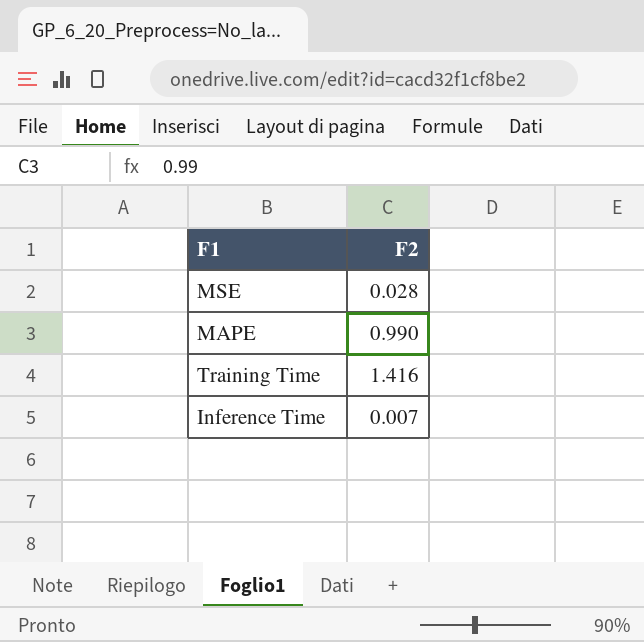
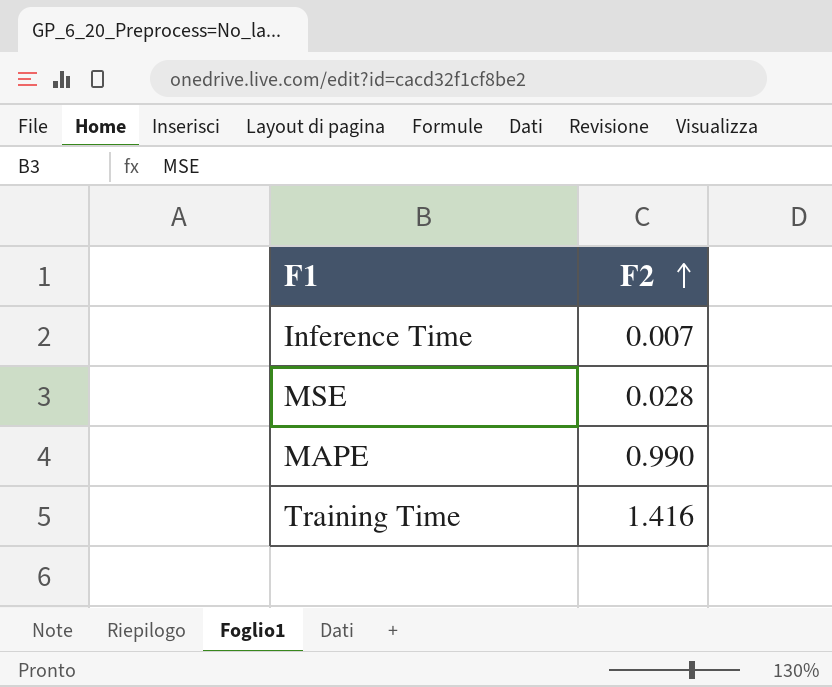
row order: none -> F2 ascending

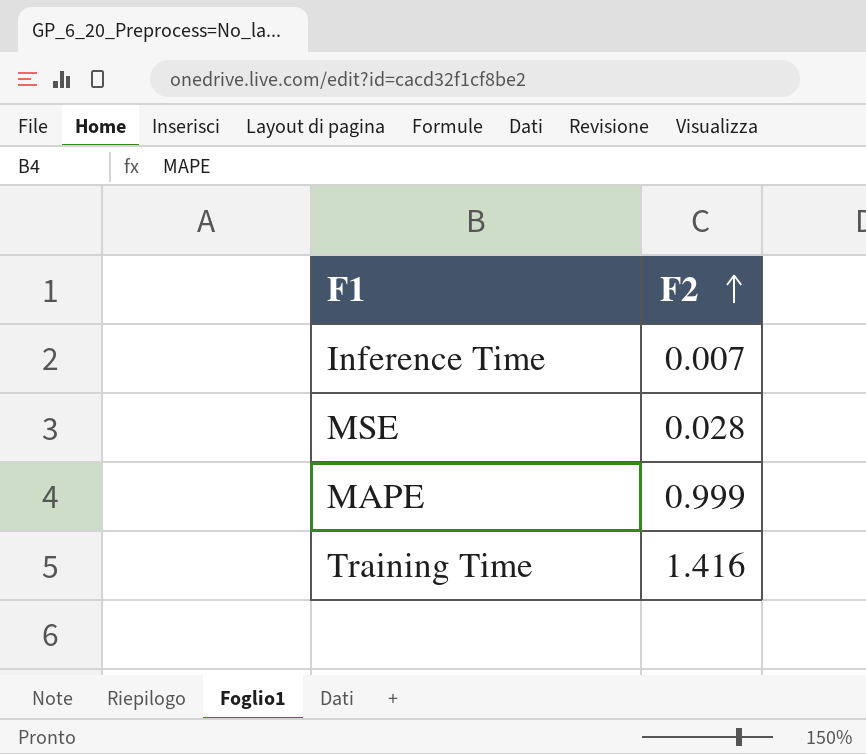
MAPE | F2: 0.990 -> 0.999

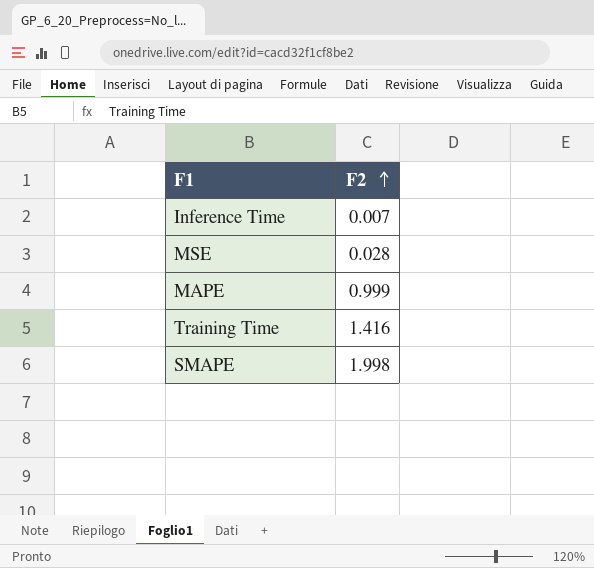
row SMAPE: none -> 1.998

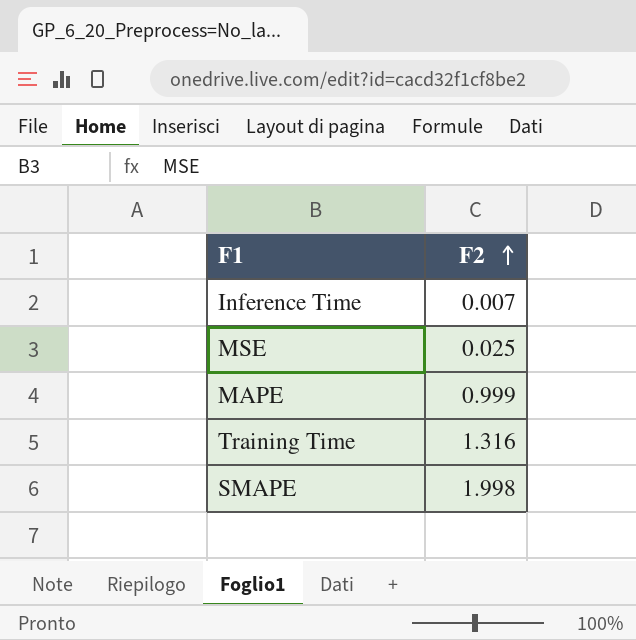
MSE | F2: 0.028 -> 0.025
Training Time | F2: 1.416 -> 1.316

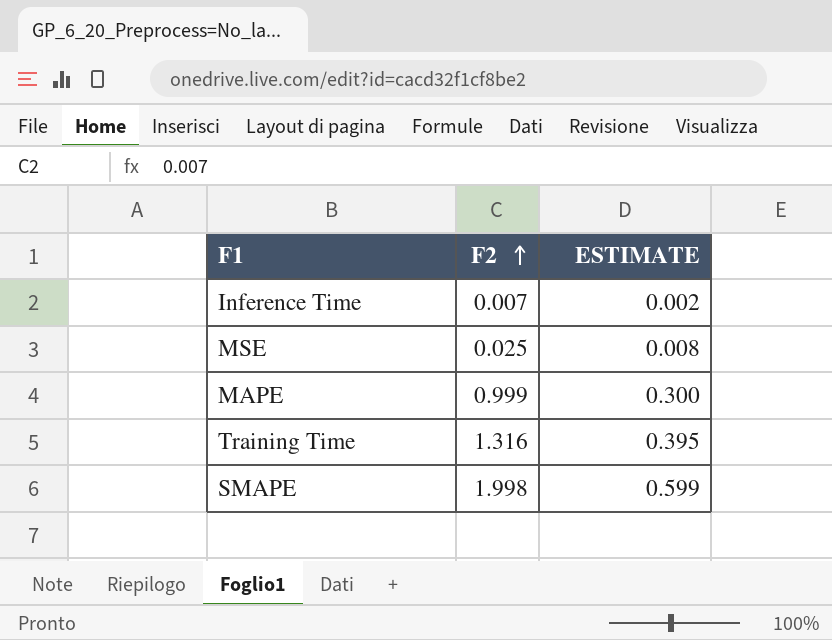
column ESTIMATE | formula: none -> [F2] * 0.3

